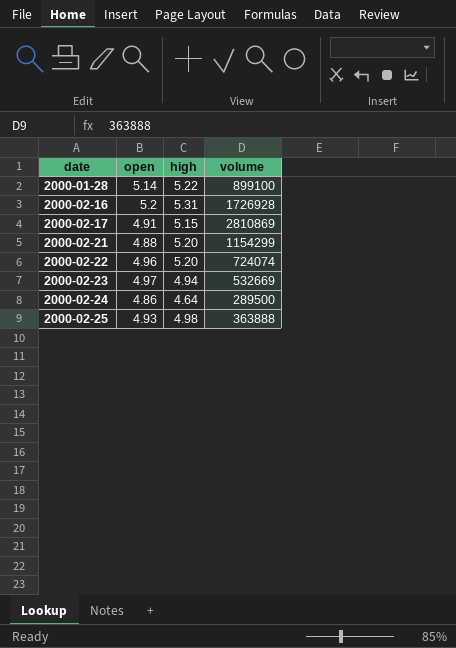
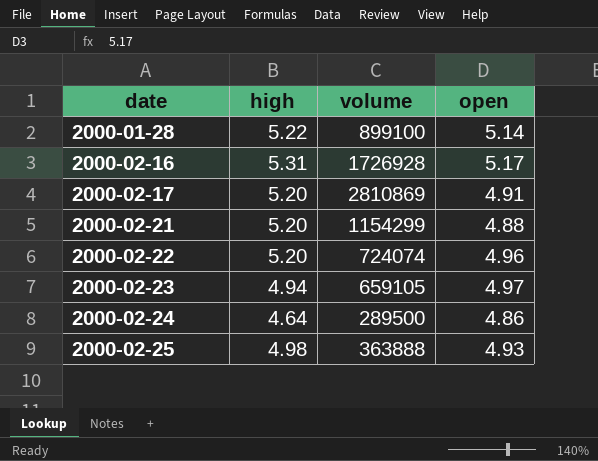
column open | position: 2 -> 4
2000-02-16 | open: 5.2 -> 5.17
2000-02-17 | high: 5.15 -> 5.20
2000-02-23 | volume: 532669 -> 659105

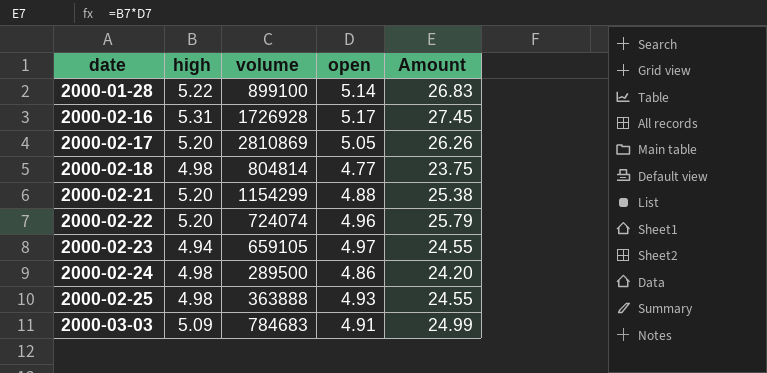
column Amount | formula: none -> [high] * [open]
2000-02-17 | open: 4.91 -> 5.05
row 2000-02-18: none -> 4.98 | 804814 | 4.77 | 23.75
2000-02-24 | high: 4.64 -> 4.98
row 2000-03-03: none -> 5.09 | 784683 | 4.91 | 24.99

